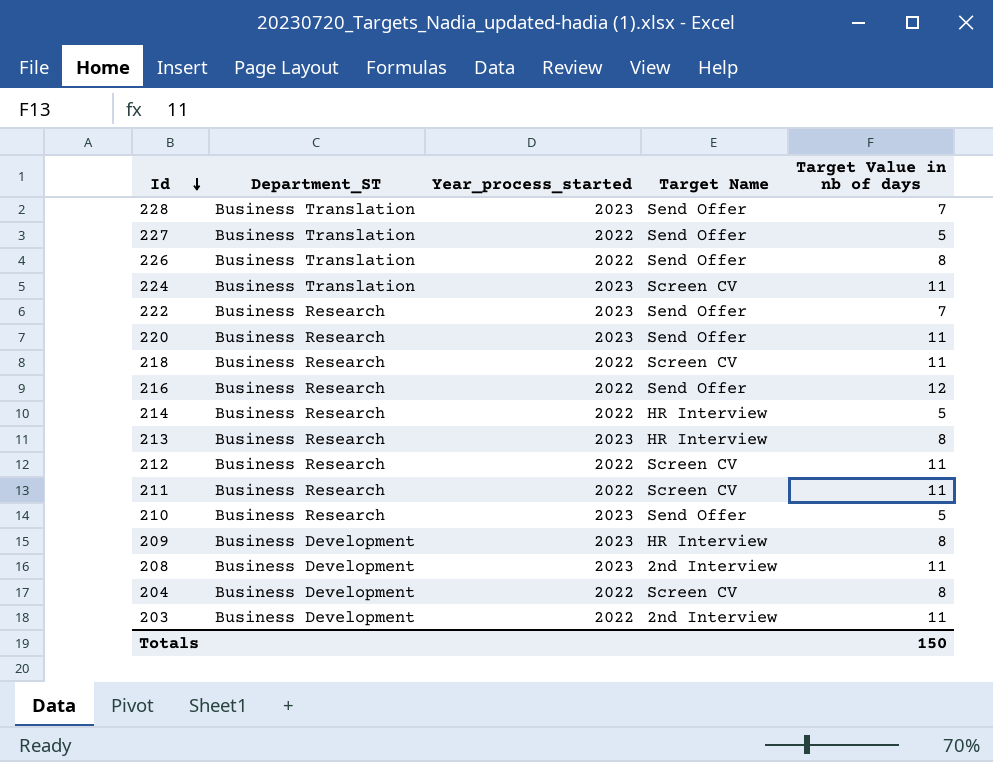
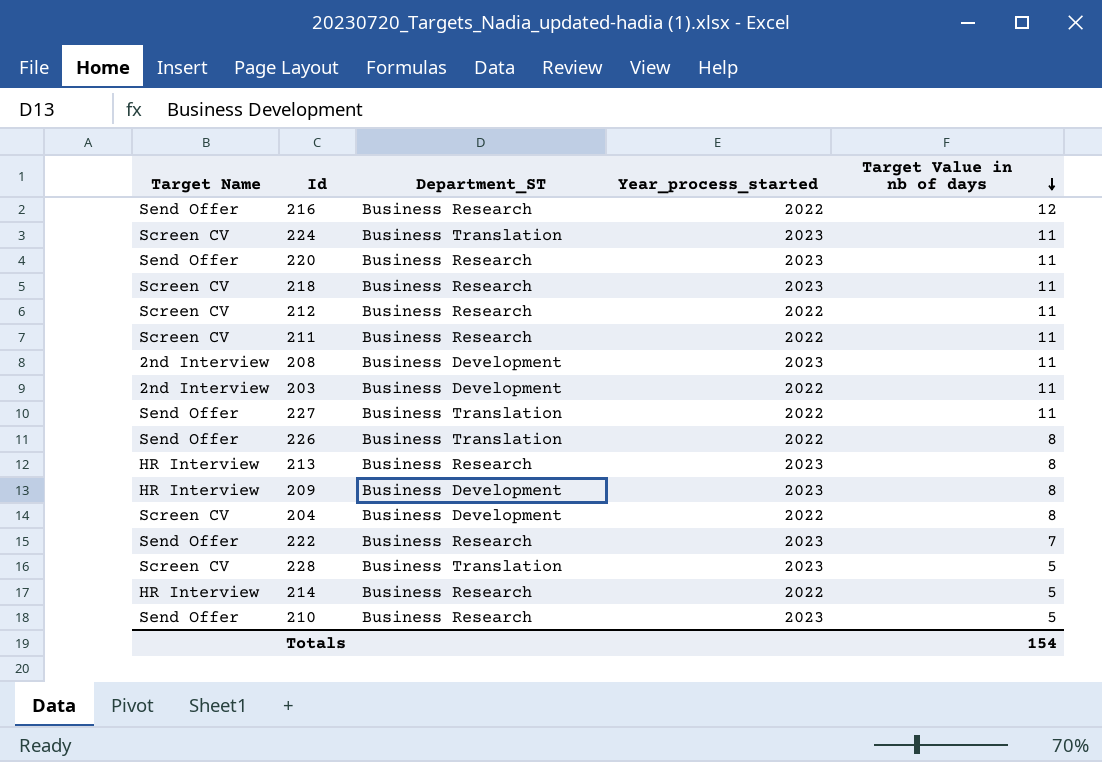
row order: Id descending -> Target Value in nb of days descending
column Target Name | position: 4 -> 1
218 | Year_process_started: 2022 -> 2023
227 | Target Value in nb of days: 5 -> 11
228 | Target Name: Send Offer -> Screen CV
228 | Target Value in nb of days: 7 -> 5
Totals | Target Value in nb of days: 150 -> 154

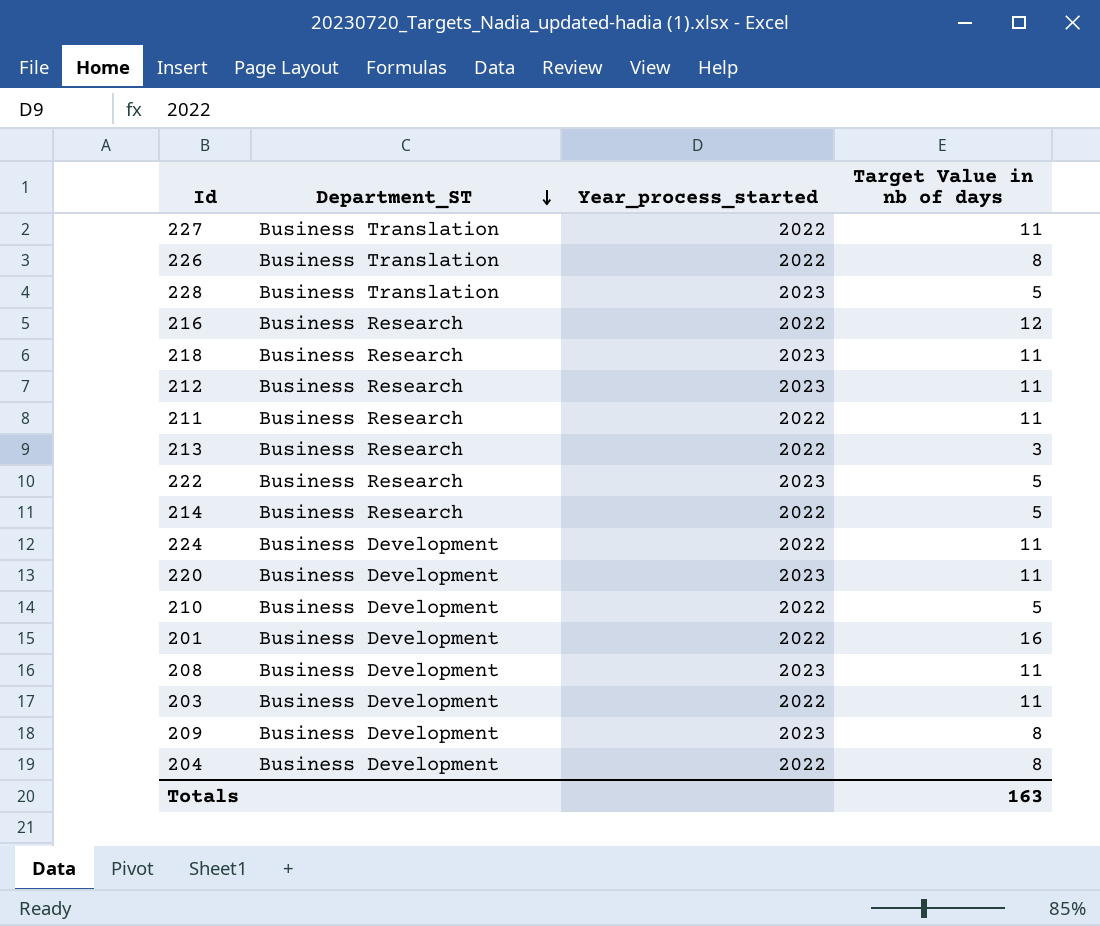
row order: Target Value in nb of days descending -> Department_ST descending
column Target Name | position: 1 -> none
212 | Year_process_started: 2022 -> 2023
213 | Year_process_started: 2023 -> 2022
213 | Target Value in nb of days: 8 -> 3
222 | Target Value in nb of days: 7 -> 5
224 | Department_ST: Business Translation -> Business Development
224 | Year_process_started: 2023 -> 2022
220 | Department_ST: Business Research -> Business Development
210 | Department_ST: Business Research -> Business Development
210 | Year_process_started: 2023 -> 2022
row 201: none -> Business Development | 2022 | 16
Totals | Target Value in nb of days: 154 -> 163

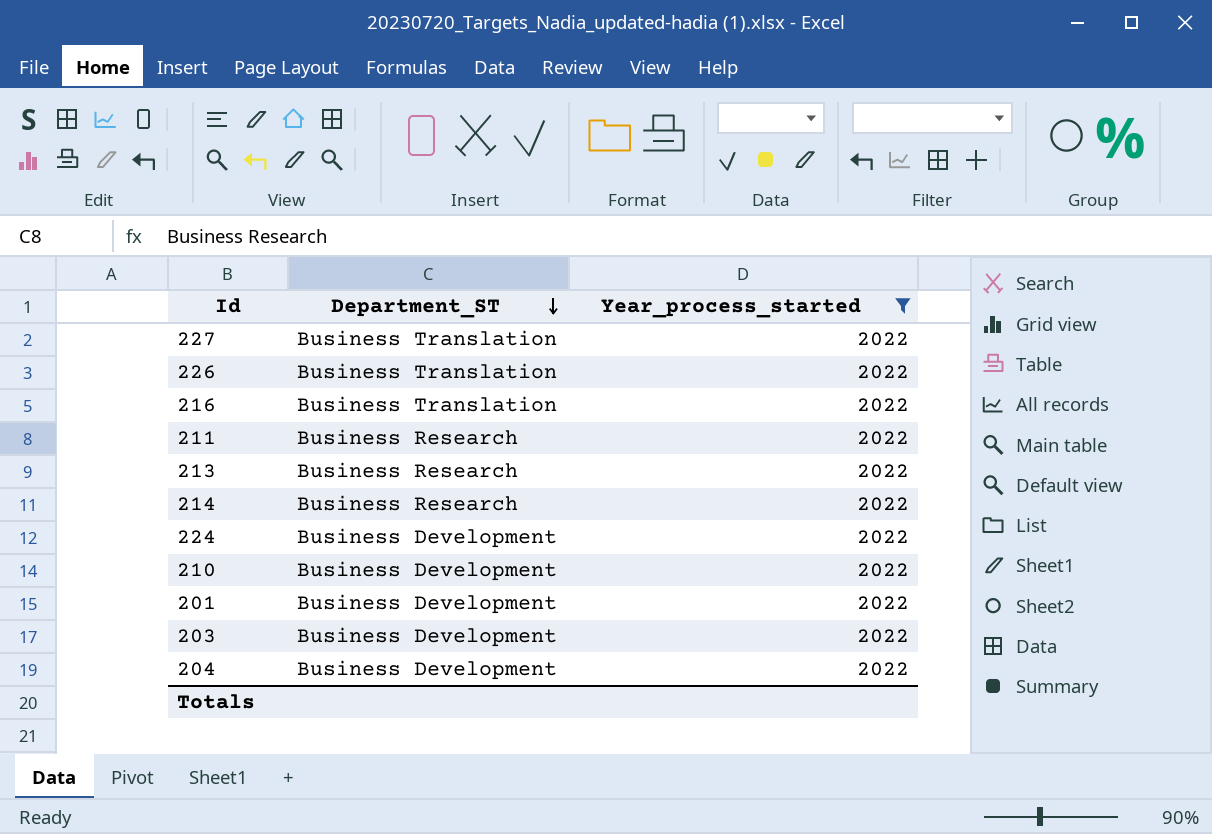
filter: none -> Year_process_started = 2022
column Target Value in nb of days | position: 4 -> none
216 | Department_ST: Business Research -> Business Translation

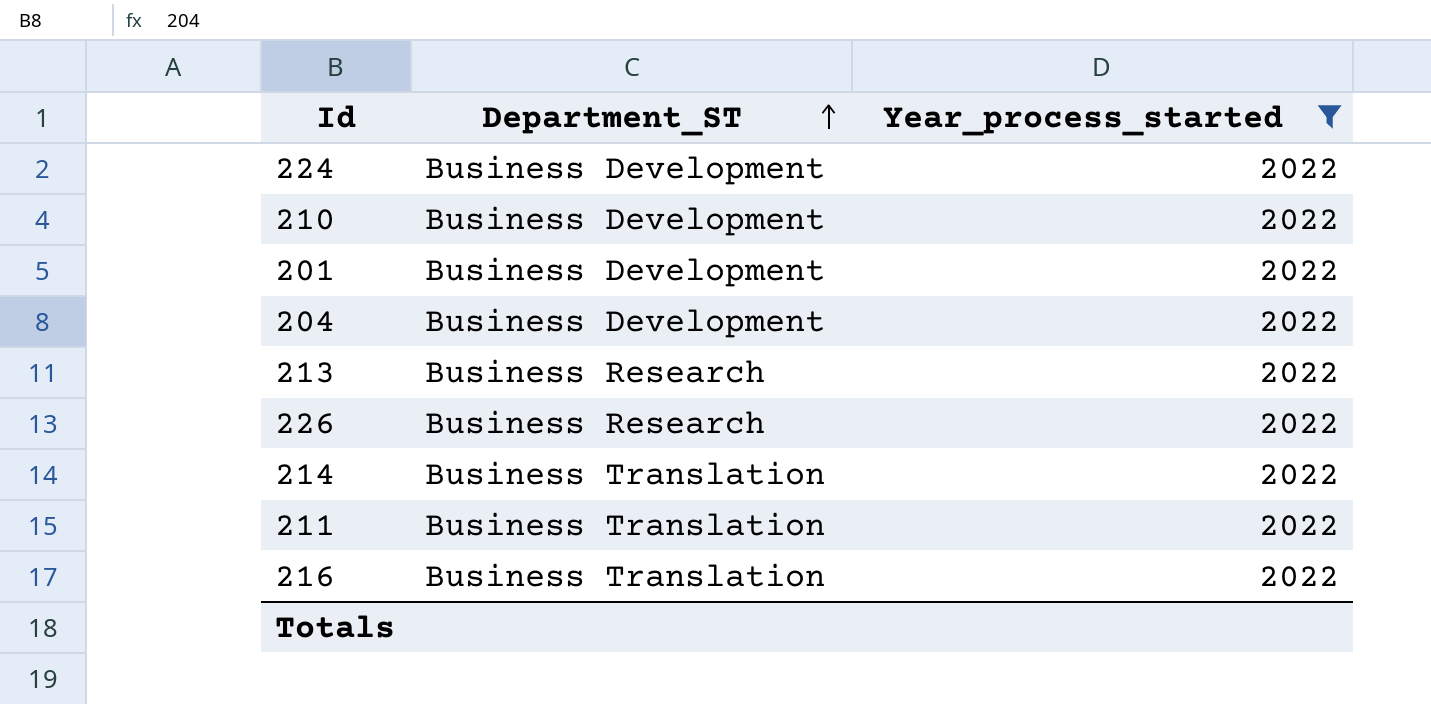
row order: Department_ST descending -> Department_ST ascending
row 227: Business Translation | 2022 -> none
row 203: Business Development | 2022 -> none
226 | Department_ST: Business Translation -> Business Research
214 | Department_ST: Business Research -> Business Translation
211 | Department_ST: Business Research -> Business Translation

